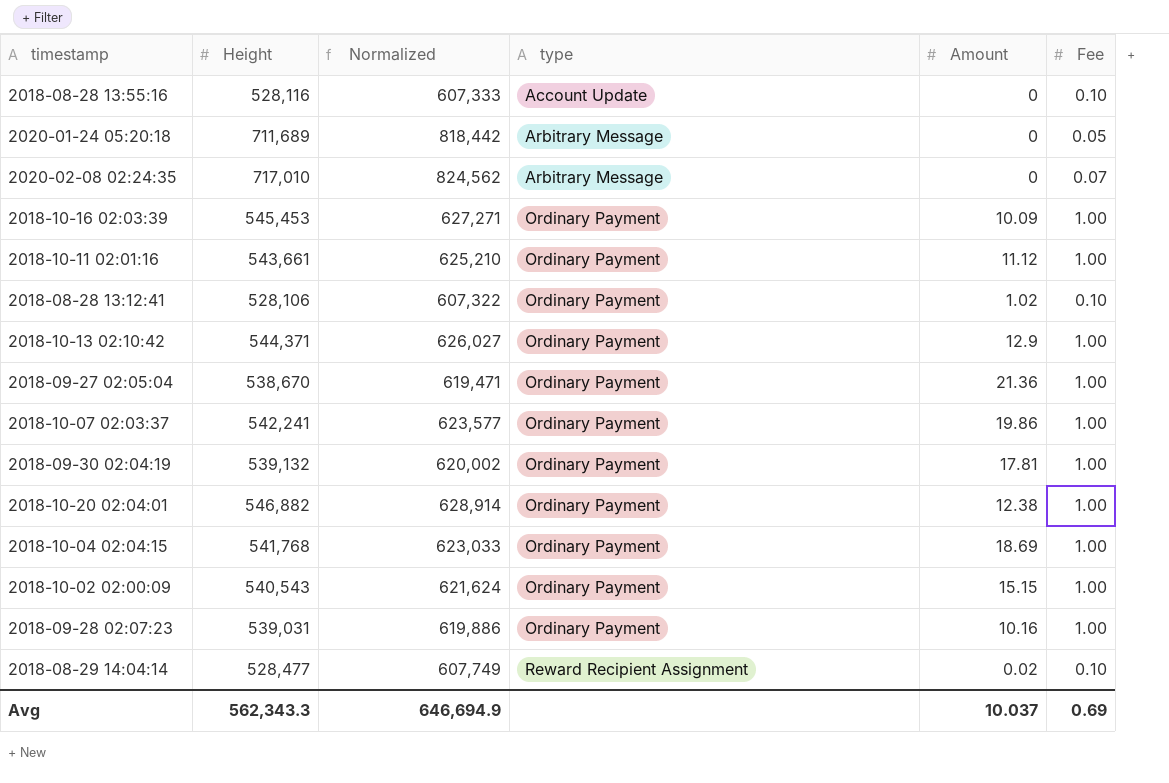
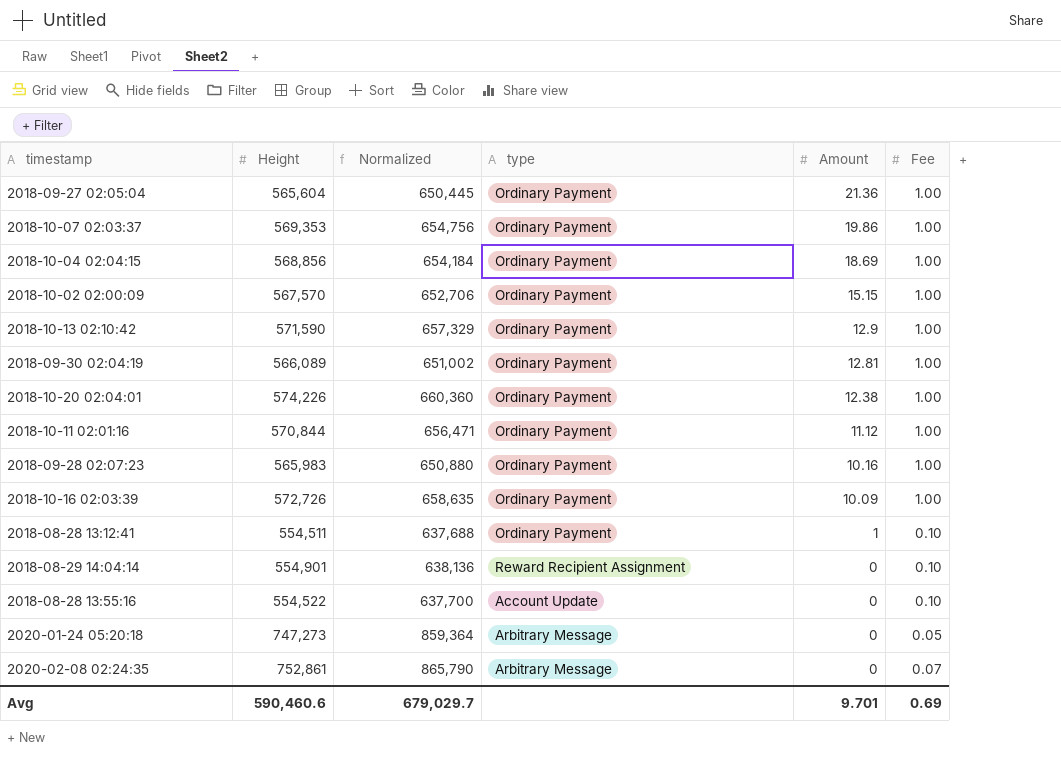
row order: type ascending -> Amount descending
2018-09-27 02:05:04 | Height: 538,670 -> 565,604
2018-09-27 02:05:04 | Normalized: 619,471 -> 650,445
2018-10-07 02:03:37 | Height: 542,241 -> 569,353
2018-10-07 02:03:37 | Normalized: 623,577 -> 654,756
2018-10-04 02:04:15 | Height: 541,768 -> 568,856
2018-10-04 02:04:15 | Normalized: 623,033 -> 654,184
2018-10-02 02:00:09 | Height: 540,543 -> 567,570
2018-10-02 02:00:09 | Normalized: 621,624 -> 652,706
2018-10-13 02:10:42 | Height: 544,371 -> 571,590
2018-10-13 02:10:42 | Normalized: 626,027 -> 657,329
2018-09-30 02:04:19 | Height: 539,132 -> 566,089
2018-09-30 02:04:19 | Normalized: 620,002 -> 651,002
2018-09-30 02:04:19 | Amount: 17.81 -> 12.81
2018-10-20 02:04:01 | Height: 546,882 -> 574,226
2018-10-20 02:04:01 | Normalized: 628,914 -> 660,360
2018-10-11 02:01:16 | Height: 543,661 -> 570,844
2018-10-11 02:01:16 | Normalized: 625,210 -> 656,471
2018-09-28 02:07:23 | Height: 539,031 -> 565,983
2018-09-28 02:07:23 | Normalized: 619,886 -> 650,880
2018-10-16 02:03:39 | Height: 545,453 -> 572,726
2018-10-16 02:03:39 | Normalized: 627,271 -> 658,635
2018-08-28 13:12:41 | Height: 528,106 -> 554,511
2018-08-28 13:12:41 | Normalized: 607,322 -> 637,688
2018-08-28 13:12:41 | Amount: 1.02 -> 1
2018-08-29 14:04:14 | Height: 528,477 -> 554,901
2018-08-29 14:04:14 | Normalized: 607,749 -> 638,136
2018-08-29 14:04:14 | Amount: 0.02 -> 0
2018-08-28 13:55:16 | Height: 528,116 -> 554,522
2018-08-28 13:55:16 | Normalized: 607,333 -> 637,700
2020-01-24 05:20:18 | Height: 711,689 -> 747,273
2020-01-24 05:20:18 | Normalized: 818,442 -> 859,364
2020-02-08 02:24:35 | Height: 717,010 -> 752,861
2020-02-08 02:24:35 | Normalized: 824,562 -> 865,790
Avg | Height: 562,343.3 -> 590,460.6
Avg | Normalized: 646,694.9 -> 679,029.7
Avg | Amount: 10.037 -> 9.701

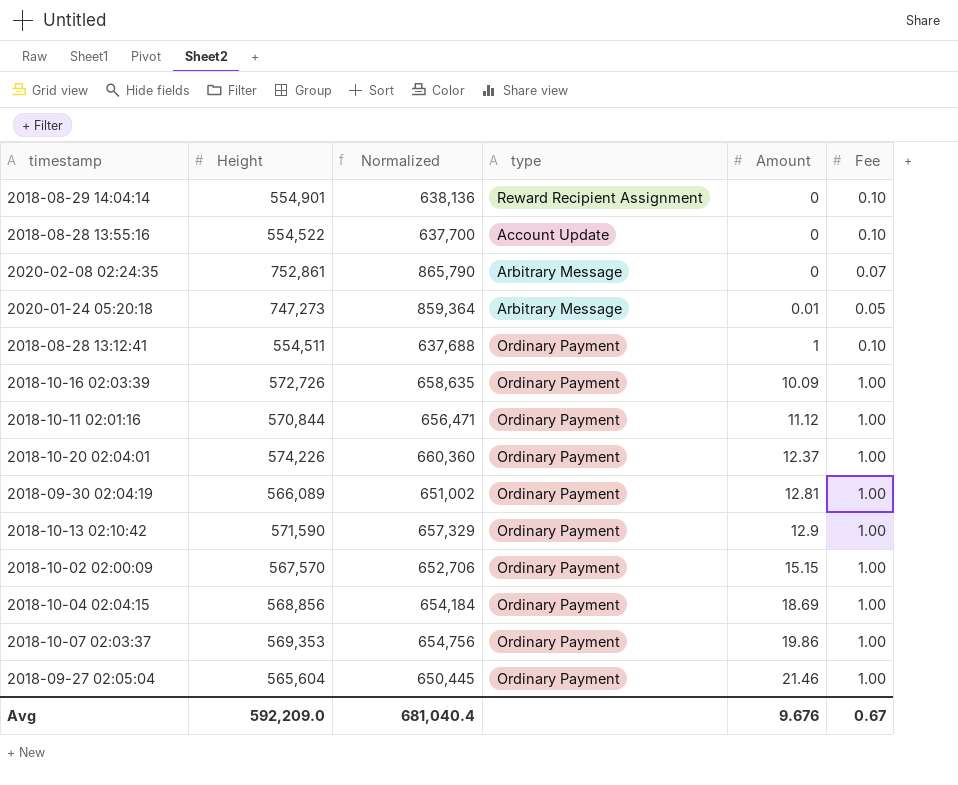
row order: Amount descending -> Amount ascending
row 2018-09-28 02:07:23: 565,983 | 650,880 | Ordinary Payment | 10.16 | 1.00 -> none
2020-01-24 05:20:18 | Amount: 0 -> 0.01
2018-10-20 02:04:01 | Amount: 12.38 -> 12.37
2018-09-27 02:05:04 | Amount: 21.36 -> 21.46
Avg | Height: 590,460.6 -> 592,209.0
Avg | Normalized: 679,029.7 -> 681,040.4
Avg | Amount: 9.701 -> 9.676
Avg | Fee: 0.69 -> 0.67

